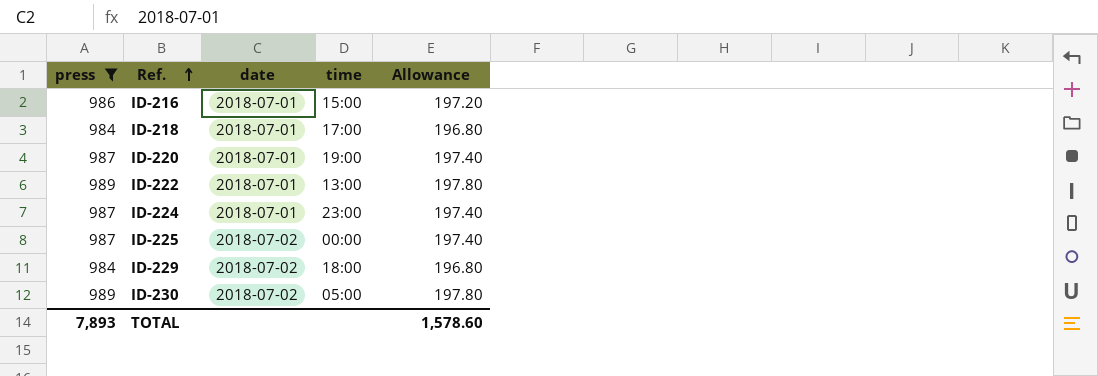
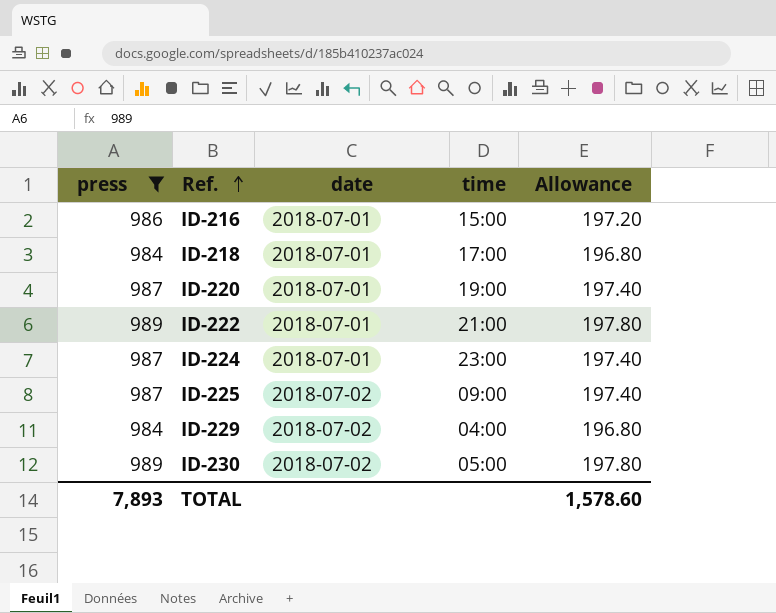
ID-222 | time: 13:00 -> 21:00
ID-225 | time: 00:00 -> 09:00
ID-229 | time: 18:00 -> 04:00

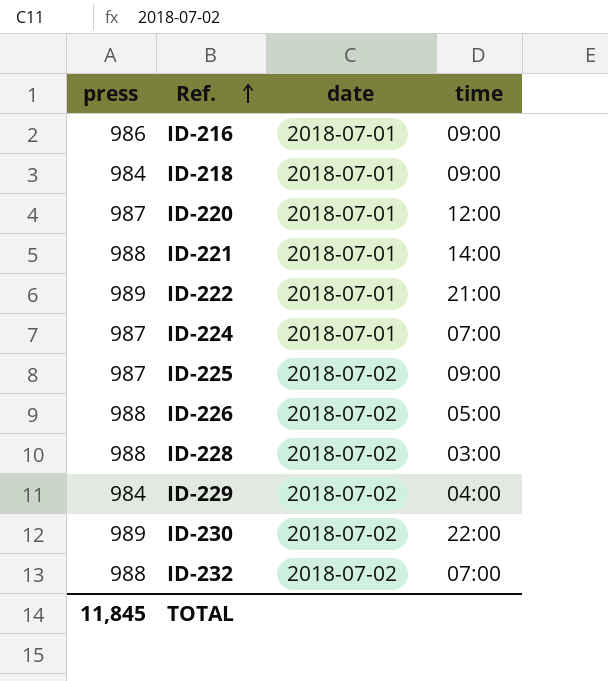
filter: press != 988 -> none
column Allowance | formula: [press] * 0.2 -> none
ID-216 | time: 15:00 -> 09:00
ID-218 | time: 17:00 -> 09:00
ID-220 | time: 19:00 -> 12:00
ID-224 | time: 23:00 -> 07:00
ID-230 | time: 05:00 -> 22:00
TOTAL | press: 7,893 -> 11,845

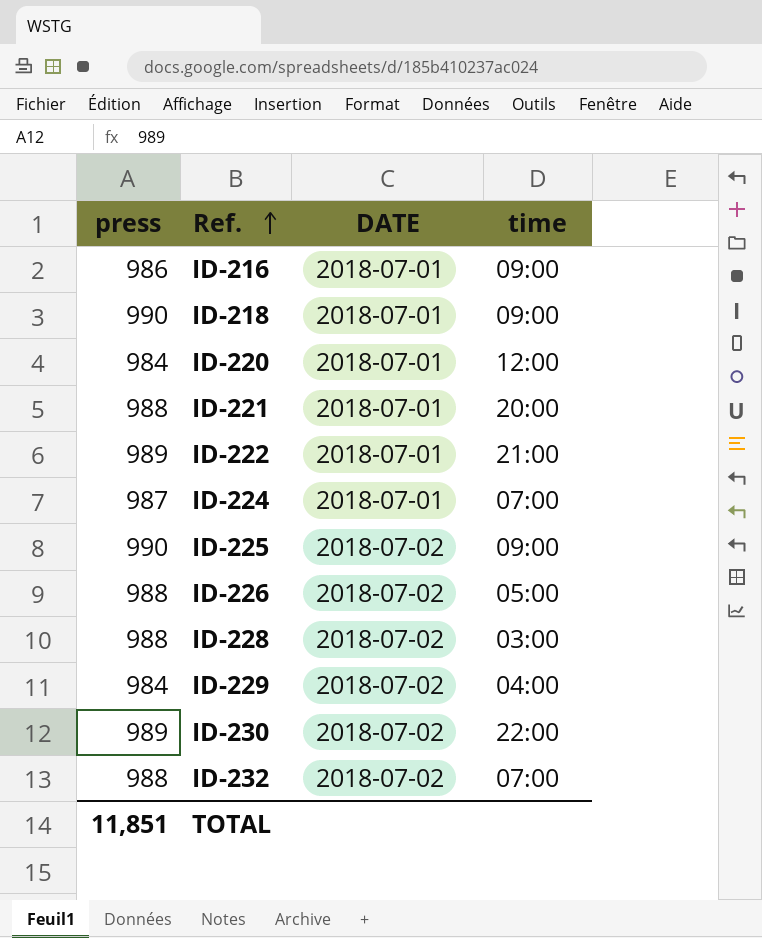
column name: date -> DATE
ID-218 | press: 984 -> 990
ID-220 | press: 987 -> 984
ID-221 | time: 14:00 -> 20:00
ID-225 | press: 987 -> 990
TOTAL | press: 11,845 -> 11,851

